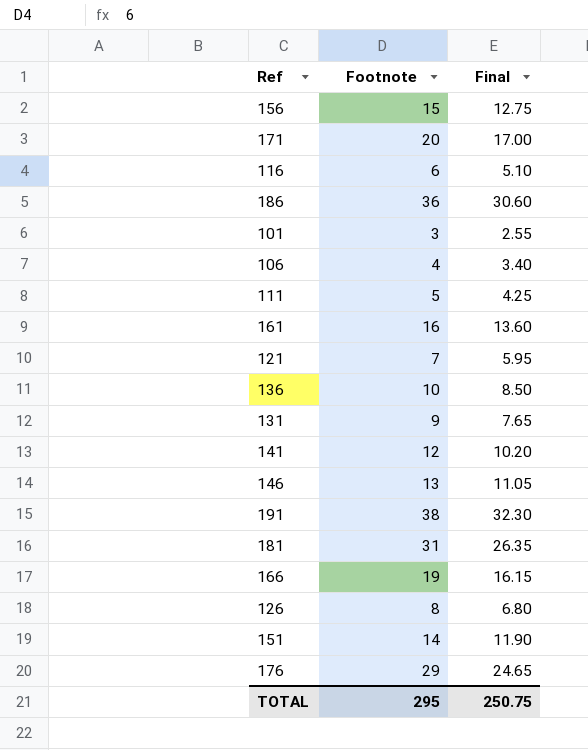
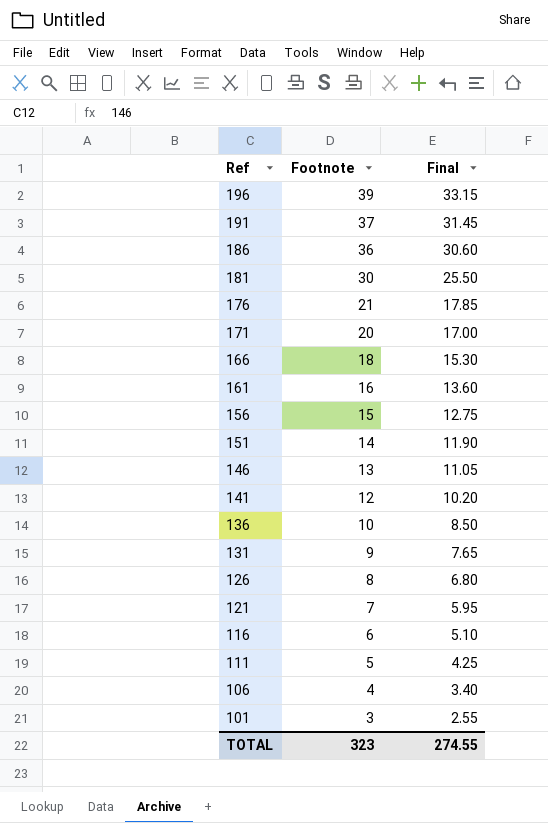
row order: none -> Ref descending
row 196: none -> 39 | 33.15
191 | Footnote: 38 -> 37
191 | Final: 32.30 -> 31.45
181 | Footnote: 31 -> 30
181 | Final: 26.35 -> 25.50
176 | Footnote: 29 -> 21
176 | Final: 24.65 -> 17.85
166 | Footnote: 19 -> 18
166 | Final: 16.15 -> 15.30
TOTAL | Footnote: 295 -> 323
TOTAL | Final: 250.75 -> 274.55

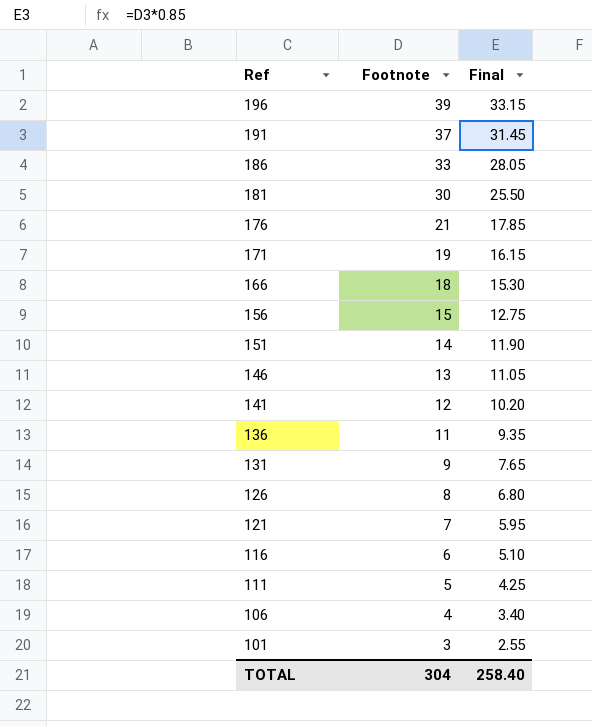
row 161: 16 | 13.60 -> none
186 | Footnote: 36 -> 33
186 | Final: 30.60 -> 28.05
171 | Footnote: 20 -> 19
171 | Final: 17.00 -> 16.15
136 | Footnote: 10 -> 11
136 | Final: 8.50 -> 9.35
TOTAL | Footnote: 323 -> 304
TOTAL | Final: 274.55 -> 258.40

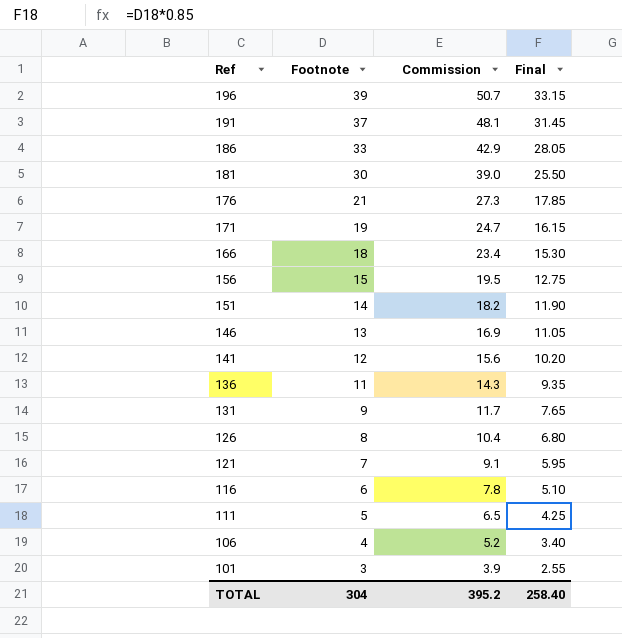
column Commission | formula: none -> [Footnote] * 1.3

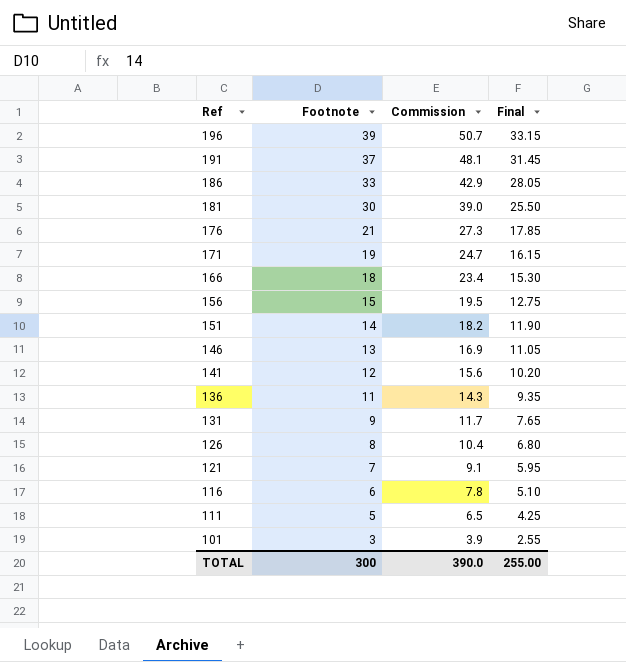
row 106: 4 | 5.2 | 3.40 -> none
TOTAL | Footnote: 304 -> 300
TOTAL | Commission: 395.2 -> 390.0
TOTAL | Final: 258.40 -> 255.00

